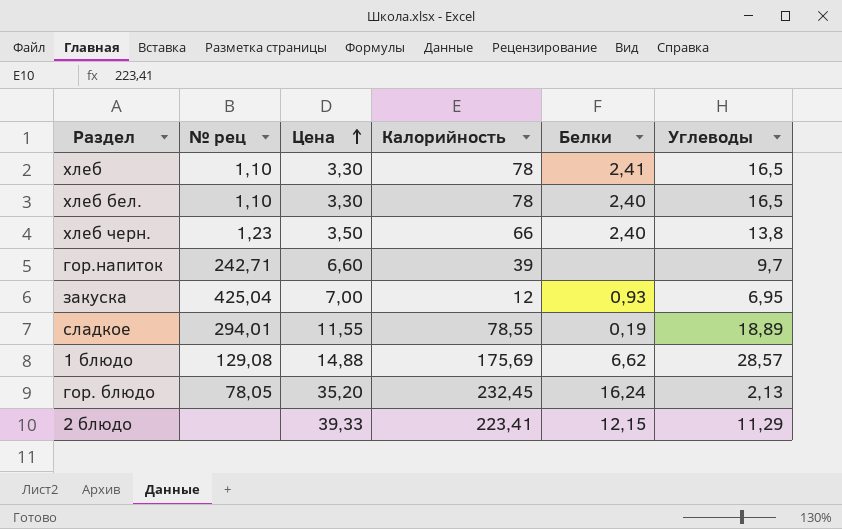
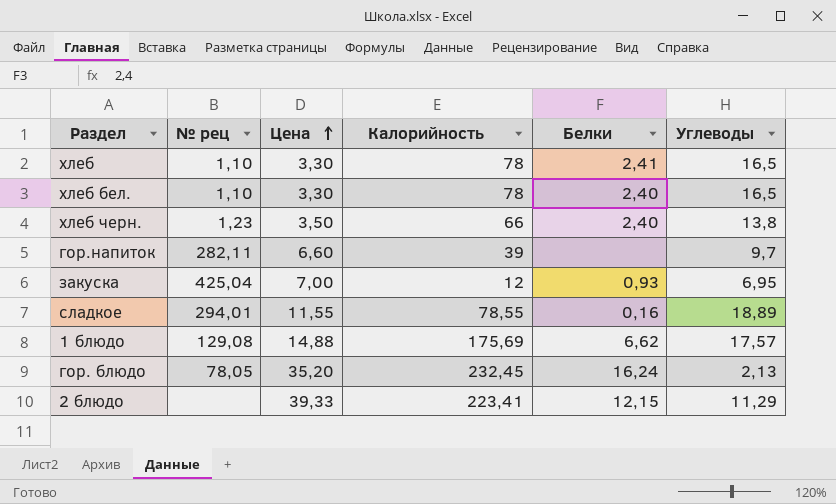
гор.напиток | № рец: 242,71 -> 282,11
сладкое | Белки: 0,19 -> 0,16
1 блюдо | Углеводы: 28,57 -> 17,57

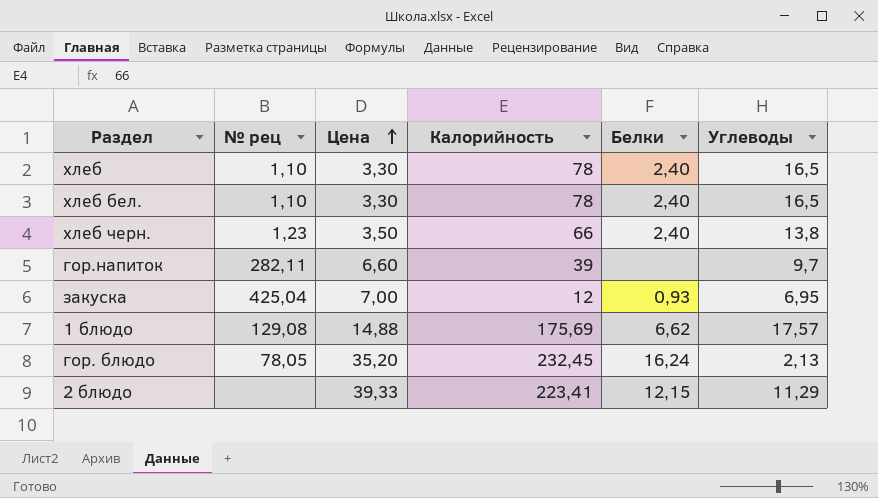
row сладкое: 294,01 | 11,55 | 78,55 | 0,16 | 18,89 -> none
хлеб | Белки: 2,41 -> 2,40

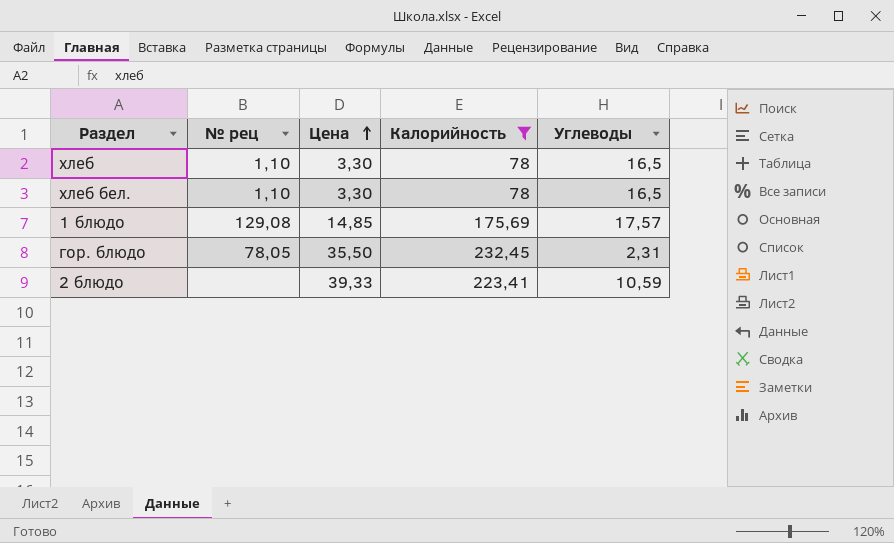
filter: none -> Калорийность >= 78
column Белки | position: 5 -> none
1 блюдо | Цена: 14,88 -> 14,85
гор. блюдо | Цена: 35,20 -> 35,50
гор. блюдо | Углеводы: 2,13 -> 2,31
2 блюдо | Углеводы: 11,29 -> 10,59

